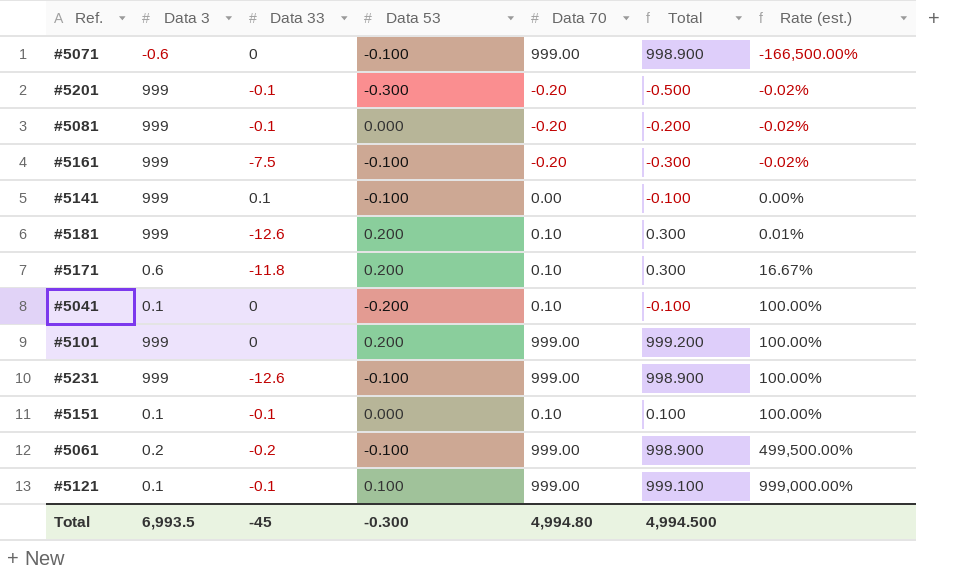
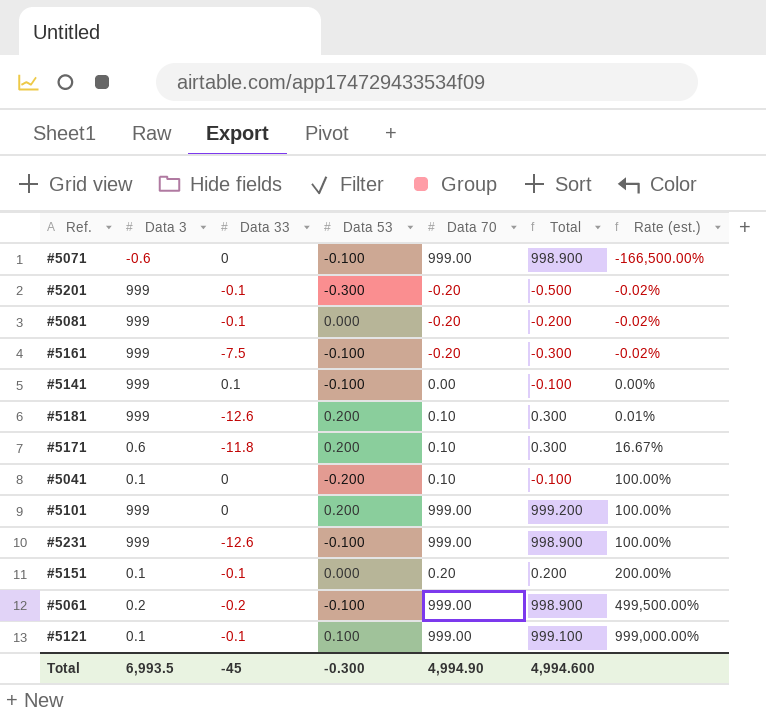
#5151 | Data 70: 0.10 -> 0.20
#5151 | Total: 0.100 -> 0.200
#5151 | Rate (est.): 100.00% -> 200.00%
Total | Data 70: 4,994.80 -> 4,994.90
Total | Total: 4,994.500 -> 4,994.600

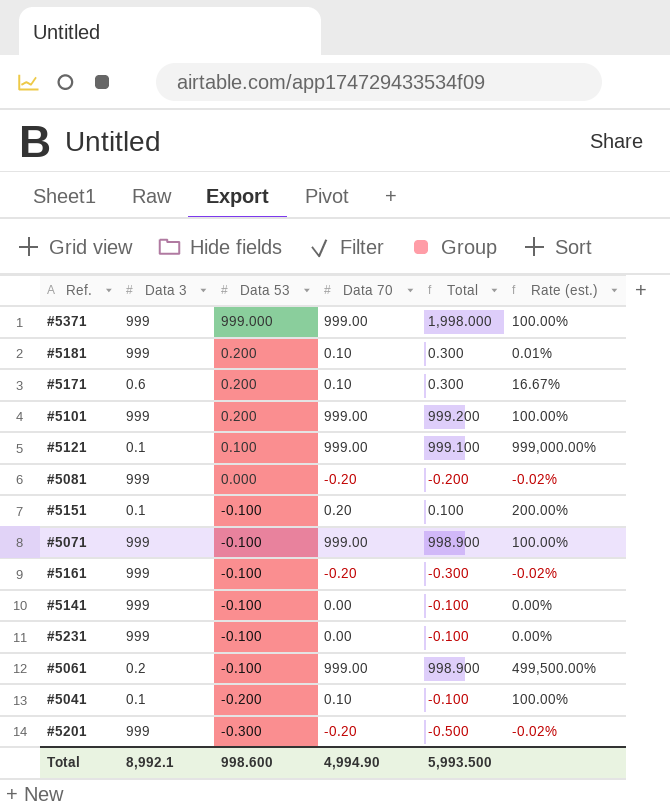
row order: Rate (est.) ascending -> Data 53 descending
column Data 33 | position: 3 -> none
row #5371: none -> 999 | 999.000 | 999.00 | 1,998.000 | 100.00%
#5151 | Data 53: 0.000 -> -0.100
#5151 | Total: 0.200 -> 0.100
#5071 | Data 3: -0.6 -> 999
#5071 | Rate (est.): -166,500.00% -> 100.00%
#5231 | Data 70: 999.00 -> 0.00
#5231 | Total: 998.900 -> -0.100
#5231 | Rate (est.): 100.00% -> 0.00%
Total | Data 3: 6,993.5 -> 8,992.1
Total | Data 53: -0.300 -> 998.600
Total | Total: 4,994.600 -> 5,993.500

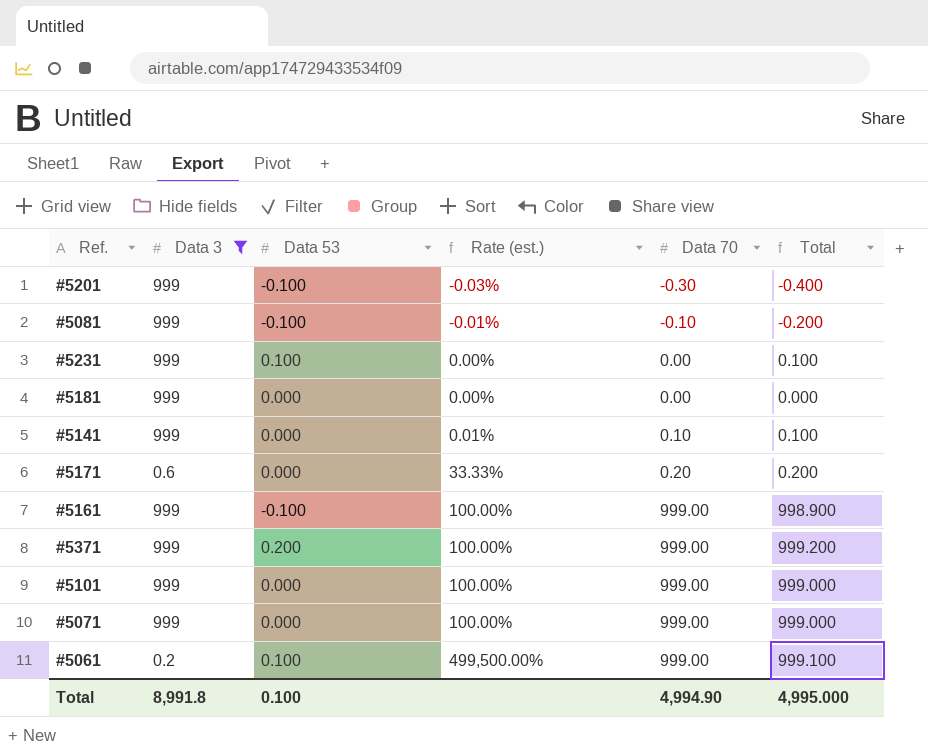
filter: none -> Data 3 != 0.1
row order: Data 53 descending -> Rate (est.) ascending
column Rate (est.) | position: 6 -> 4
#5201 | Data 53: -0.300 -> -0.100
#5201 | Rate (est.): -0.02% -> -0.03%
#5201 | Data 70: -0.20 -> -0.30
#5201 | Total: -0.500 -> -0.400
#5081 | Data 53: 0.000 -> -0.100
#5081 | Rate (est.): -0.02% -> -0.01%
#5081 | Data 70: -0.20 -> -0.10
#5231 | Data 53: -0.100 -> 0.100
#5231 | Total: -0.100 -> 0.100
#5181 | Data 53: 0.200 -> 0.000
#5181 | Rate (est.): 0.01% -> 0.00%
#5181 | Data 70: 0.10 -> 0.00
#5181 | Total: 0.300 -> 0.000
#5141 | Data 53: -0.100 -> 0.000
#5141 | Rate (est.): 0.00% -> 0.01%
#5141 | Data 70: 0.00 -> 0.10
#5141 | Total: -0.100 -> 0.100
#5171 | Data 53: 0.200 -> 0.000
#5171 | Rate (est.): 16.67% -> 33.33%
#5171 | Data 70: 0.10 -> 0.20
#5171 | Total: 0.300 -> 0.200
#5161 | Rate (est.): -0.02% -> 100.00%
#5161 | Data 70: -0.20 -> 999.00
#5161 | Total: -0.300 -> 998.900
#5371 | Data 53: 999.000 -> 0.200
#5371 | Total: 1,998.000 -> 999.200
#5101 | Data 53: 0.200 -> 0.000
#5101 | Total: 999.200 -> 999.000
#5071 | Data 53: -0.100 -> 0.000
#5071 | Total: 998.900 -> 999.000
#5061 | Data 53: -0.100 -> 0.100
#5061 | Total: 998.900 -> 999.100
Total | Data 3: 8,992.1 -> 8,991.8
Total | Data 53: 998.600 -> 0.100
Total | Total: 5,993.500 -> 4,995.000

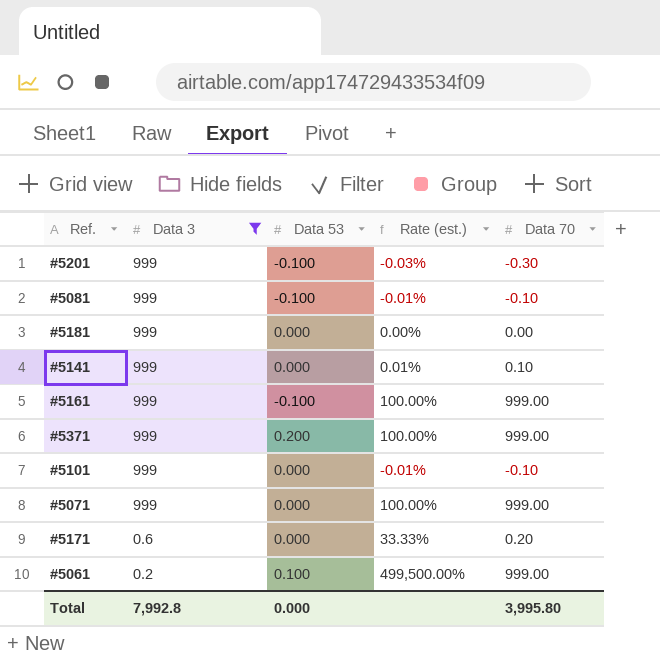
row order: Rate (est.) ascending -> Data 3 descending
column Total | formula: [Data 53] + [Data 70] -> none
row #5231: 999 | 0.100 | 0.00% | 0.00 | 0.100 -> none
#5101 | Rate (est.): 100.00% -> -0.01%
#5101 | Data 70: 999.00 -> -0.10
Total | Data 3: 8,991.8 -> 7,992.8
Total | Data 53: 0.100 -> 0.000
Total | Data 70: 4,994.90 -> 3,995.80

